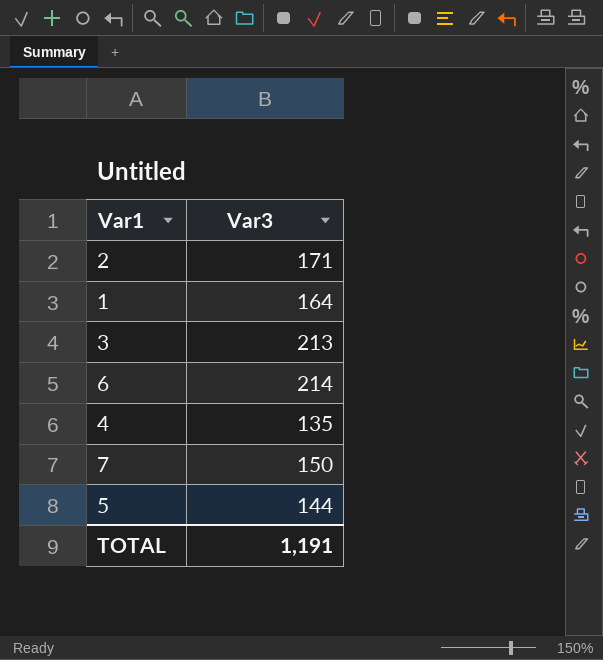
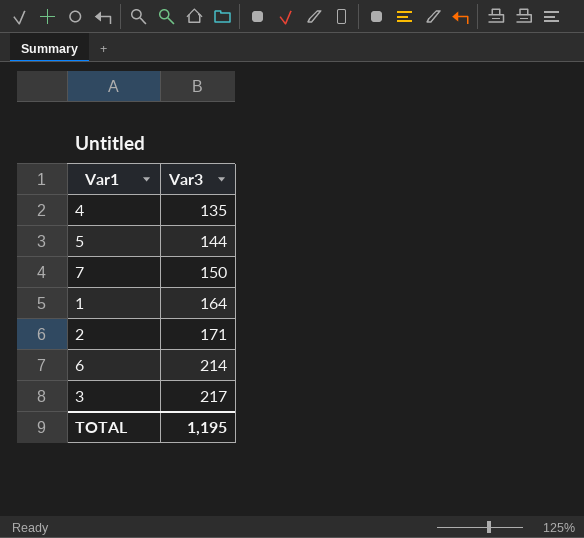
row order: none -> Var3 ascending
3 | Var3: 213 -> 217
TOTAL | Var3: 1,191 -> 1,195

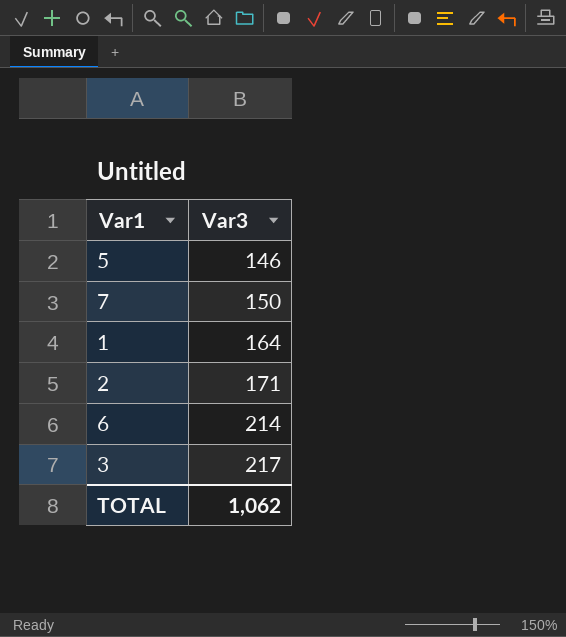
row 4: 135 -> none
5 | Var3: 144 -> 146
TOTAL | Var3: 1,195 -> 1,062

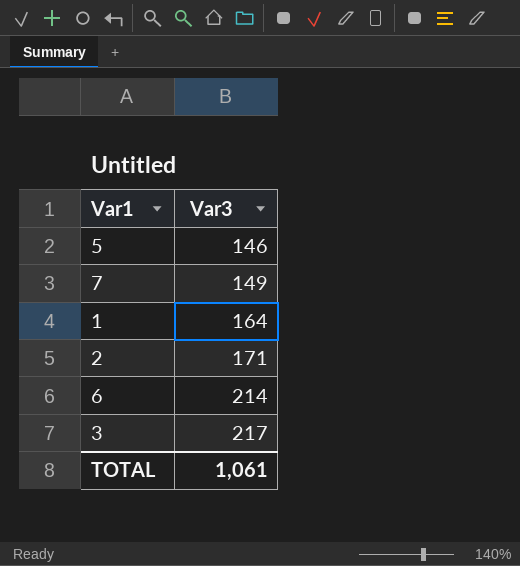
7 | Var3: 150 -> 149
TOTAL | Var3: 1,062 -> 1,061

